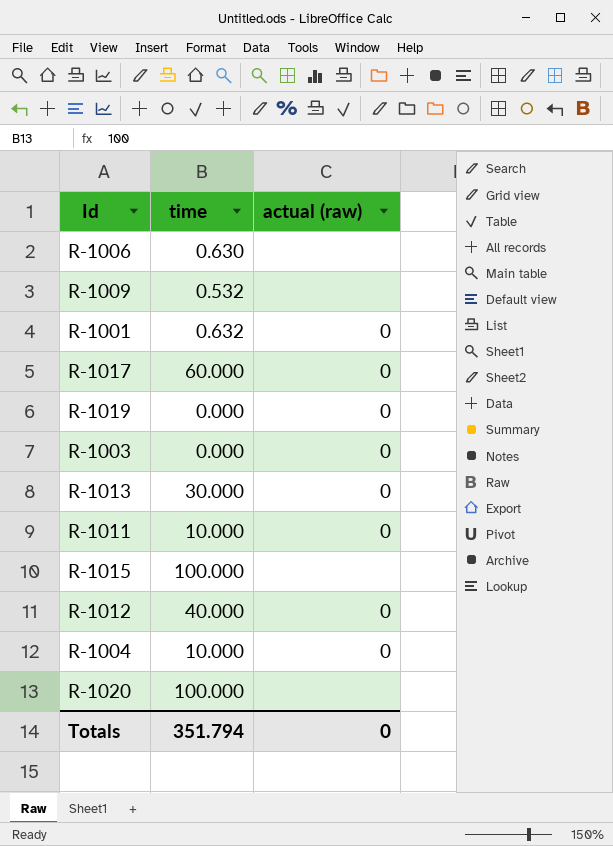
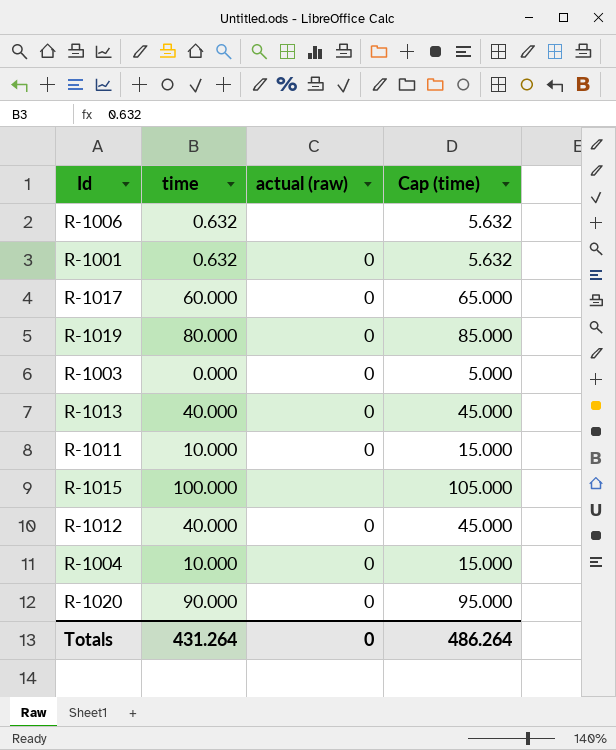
column Cap (time) | formula: none -> [time] + 5
row R-1009: 0.532 | none -> none
R-1006 | time: 0.630 -> 0.632
R-1019 | time: 0.000 -> 80.000
R-1013 | time: 30.000 -> 40.000
R-1020 | time: 100.000 -> 90.000
R-1020 | actual (raw): none -> 0
Totals | time: 351.794 -> 431.264

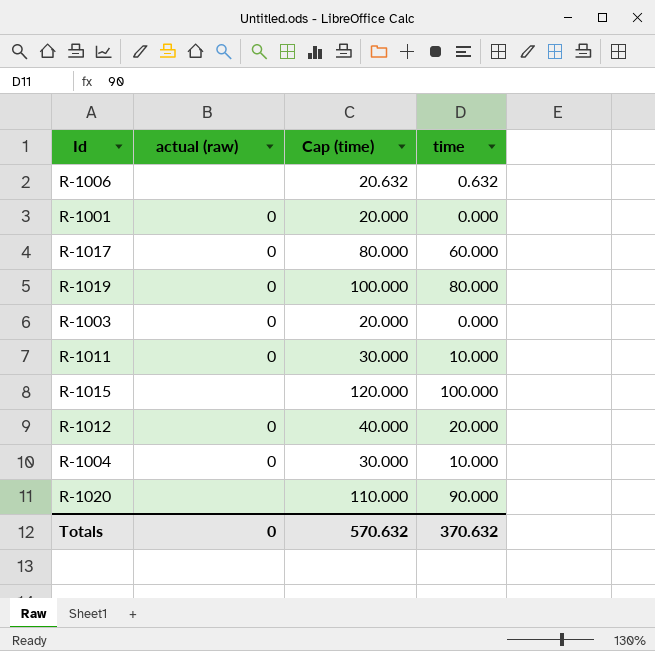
column Cap (time) | formula: [time] + 5 -> [time] + 20
column time | position: 2 -> 4
row R-1013: 40.000 | 0 | 45.000 -> none
R-1001 | time: 0.632 -> 0.000
R-1012 | time: 40.000 -> 20.000
R-1020 | actual (raw): 0 -> none
Totals | Cap (time): 486.264 -> 570.632
Totals | time: 431.264 -> 370.632

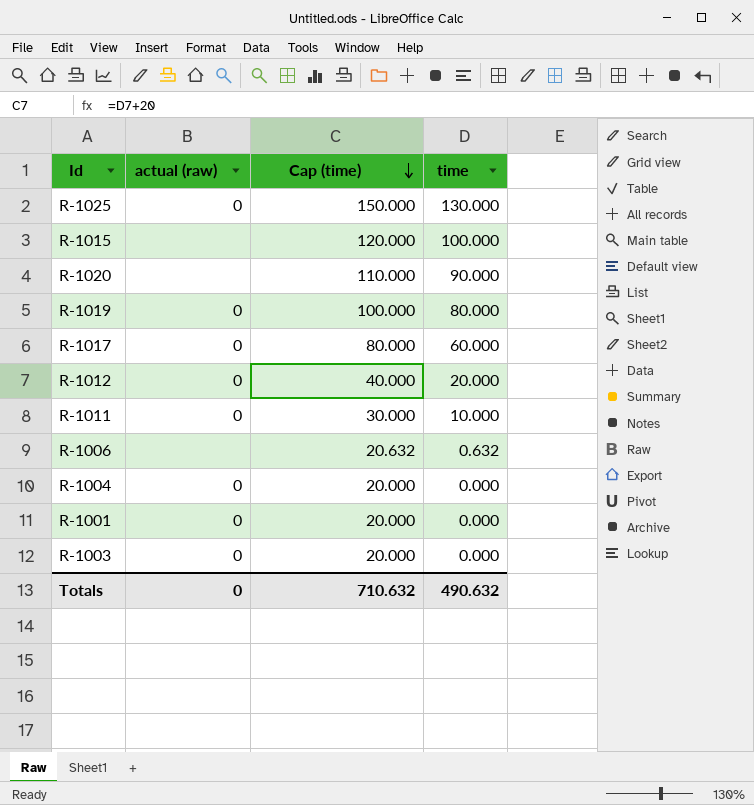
row order: none -> Cap (time) descending
row R-1025: none -> 0 | 150.000 | 130.000
R-1004 | Cap (time): 30.000 -> 20.000
R-1004 | time: 10.000 -> 0.000
Totals | Cap (time): 570.632 -> 710.632
Totals | time: 370.632 -> 490.632

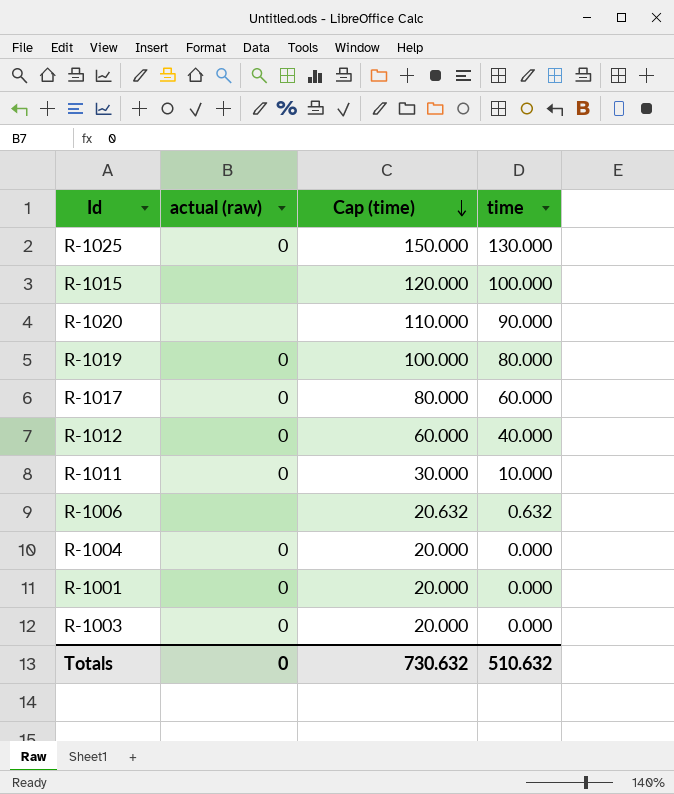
R-1012 | Cap (time): 40.000 -> 60.000
R-1012 | time: 20.000 -> 40.000
Totals | Cap (time): 710.632 -> 730.632
Totals | time: 490.632 -> 510.632

